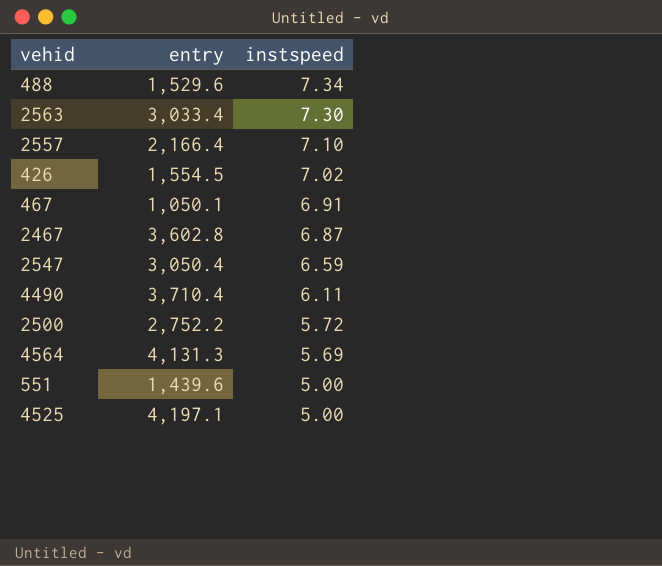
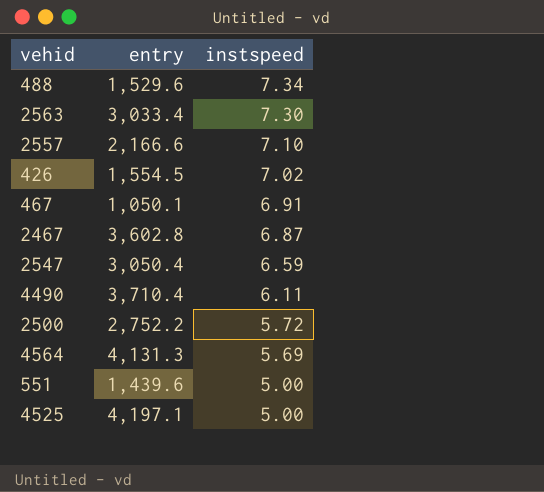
2557 | entry: 2,166.4 -> 2,166.6

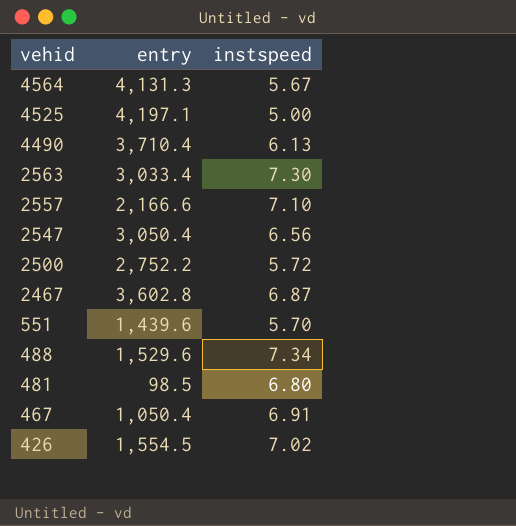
row order: instspeed descending -> vehid descending
4564 | instspeed: 5.69 -> 5.67
4490 | instspeed: 6.11 -> 6.13
2547 | instspeed: 6.59 -> 6.56
551 | instspeed: 5.00 -> 5.70
row 481: none -> 98.5 | 6.80
467 | entry: 1,050.1 -> 1,050.4

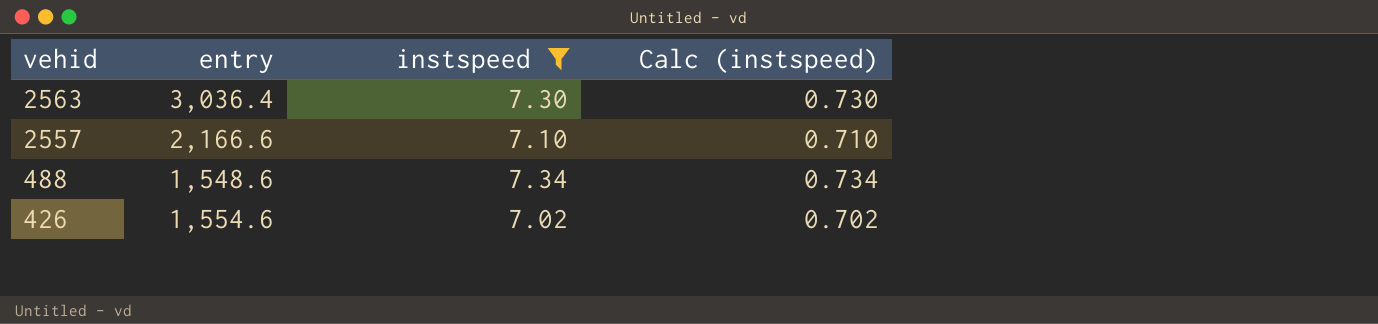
filter: none -> instspeed >= 7.02
column Calc (instspeed) | formula: none -> [instspeed] * 0.1
2563 | entry: 3,033.4 -> 3,036.4
488 | entry: 1,529.6 -> 1,548.6
426 | entry: 1,554.5 -> 1,554.6

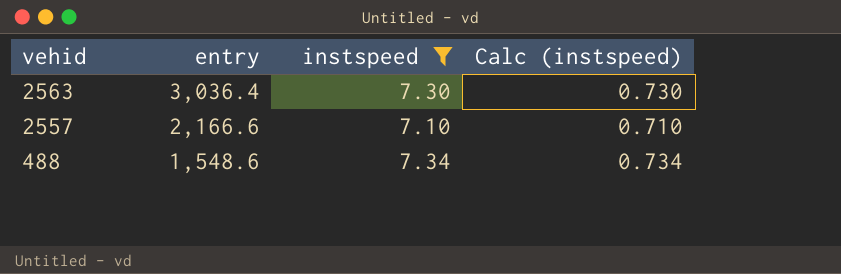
row 426: 1,554.6 | 7.02 | 0.702 -> none

